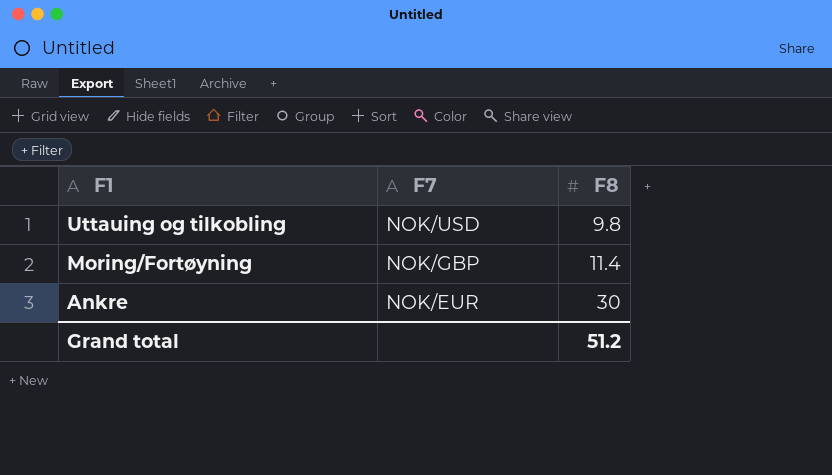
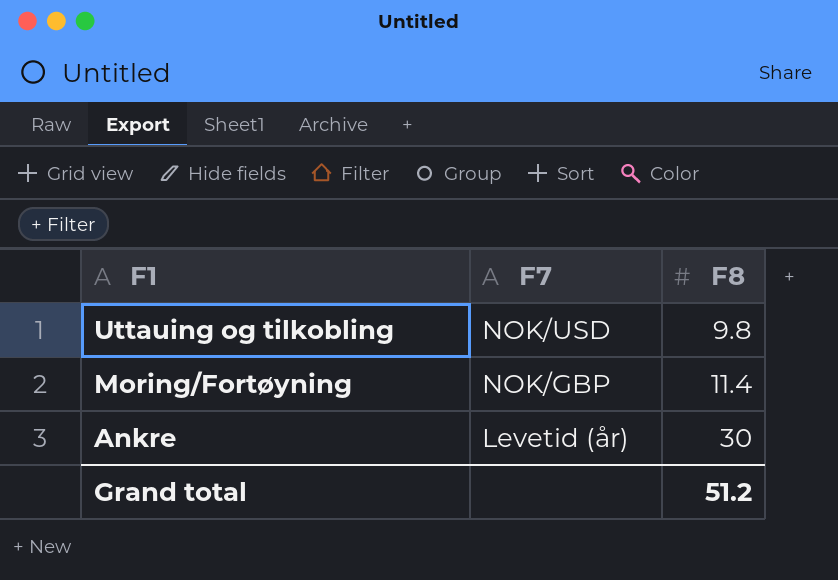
Ankre | F7: NOK/EUR -> Levetid (år)

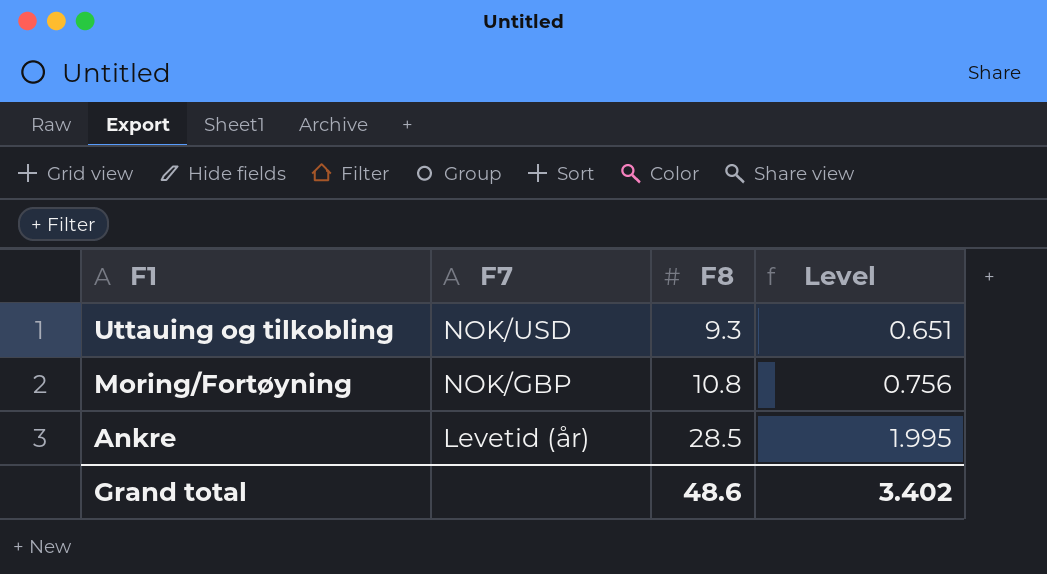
column Level | formula: none -> [F8] * 0.07
Uttauing og tilkobling | F8: 9.8 -> 9.3
Moring/Fortøyning | F8: 11.4 -> 10.8
Ankre | F8: 30 -> 28.5
Grand total | F8: 51.2 -> 48.6

